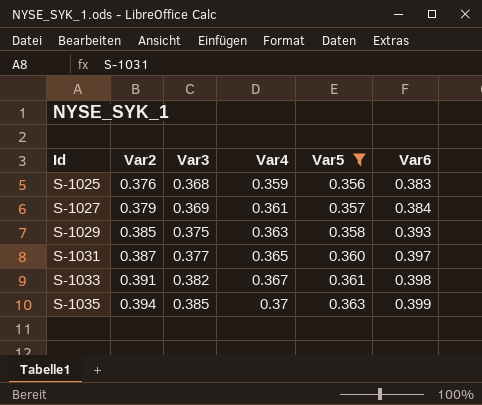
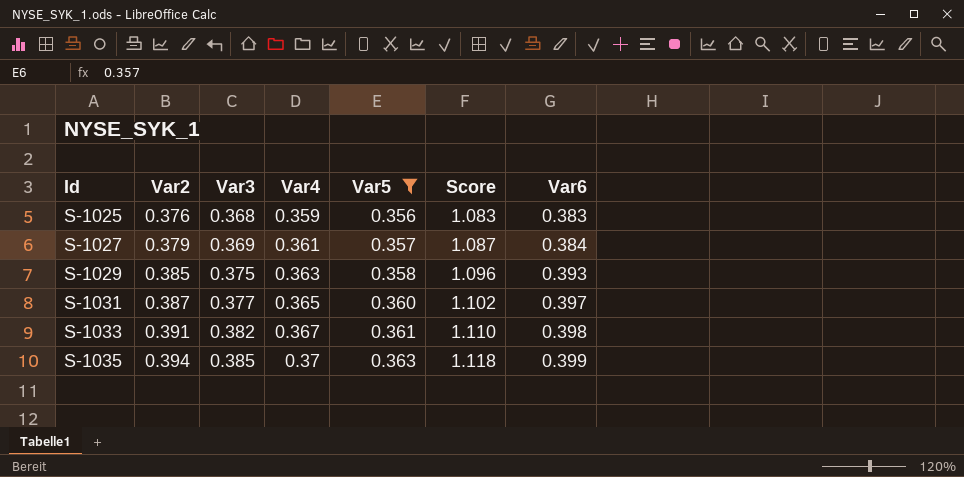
column Score | formula: none -> [Var3] + [Var4] + [Var5]

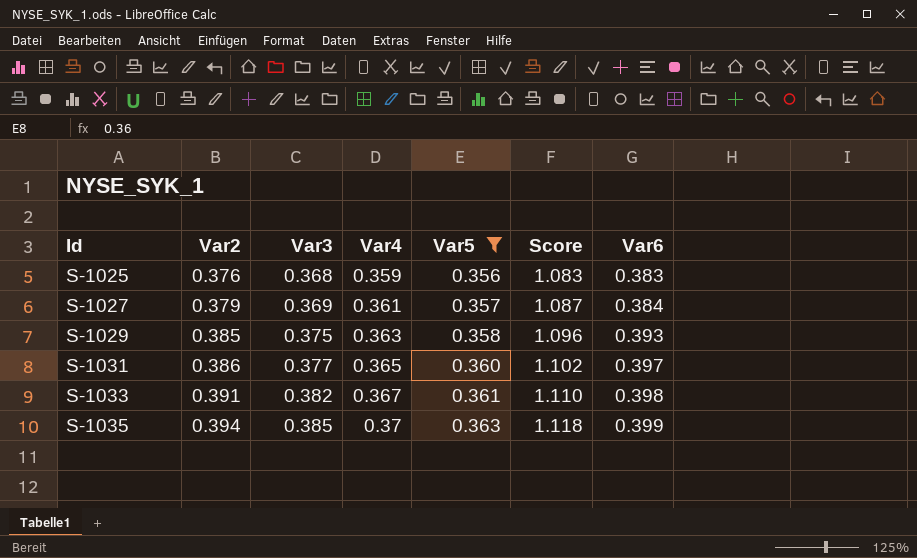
S-1031 | Var2: 0.387 -> 0.386

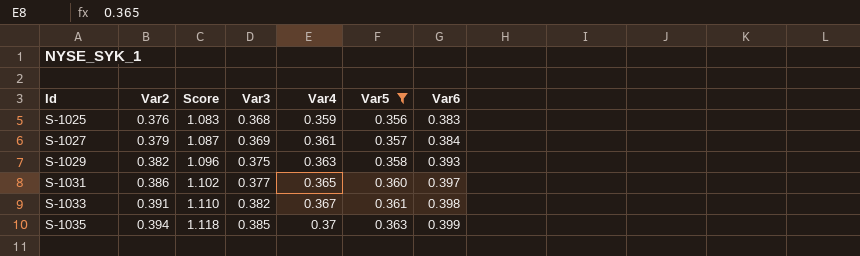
column Score | position: 6 -> 3
S-1029 | Var2: 0.385 -> 0.382

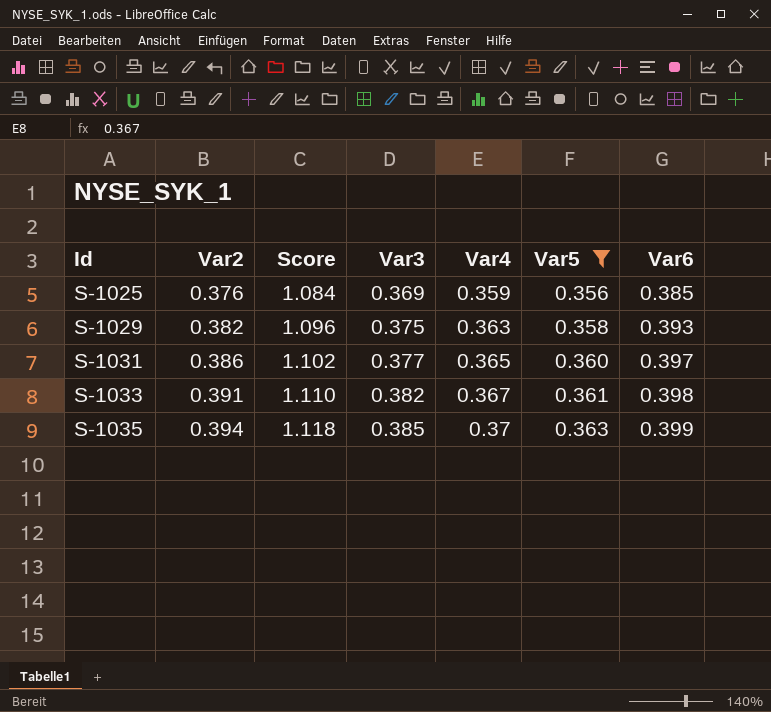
row S-1027: 0.379 | 1.087 | 0.369 | 0.361 | 0.357 | 0.384 -> none
S-1025 | Score: 1.083 -> 1.084
S-1025 | Var3: 0.368 -> 0.369
S-1025 | Var6: 0.383 -> 0.385

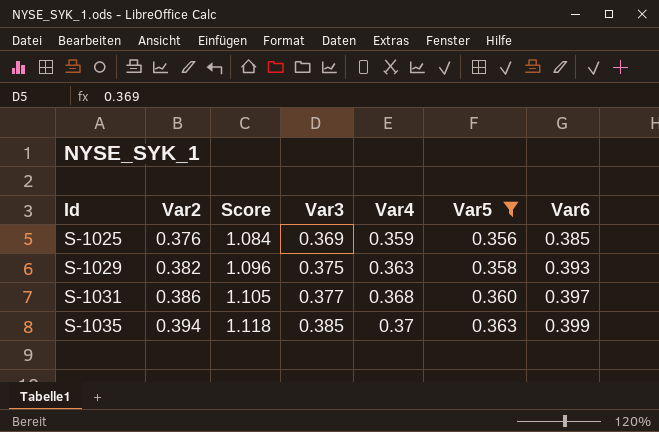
row S-1033: 0.391 | 1.110 | 0.382 | 0.367 | 0.361 | 0.398 -> none
S-1031 | Score: 1.102 -> 1.105
S-1031 | Var4: 0.365 -> 0.368

